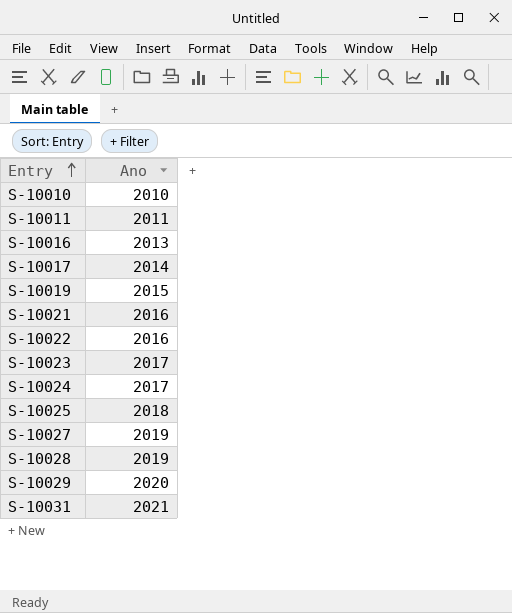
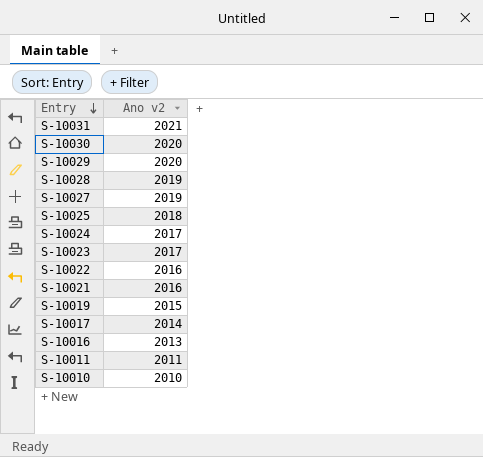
row order: Entry ascending -> Entry descending
column name: Ano -> Ano v2
row S-10030: none -> 2020

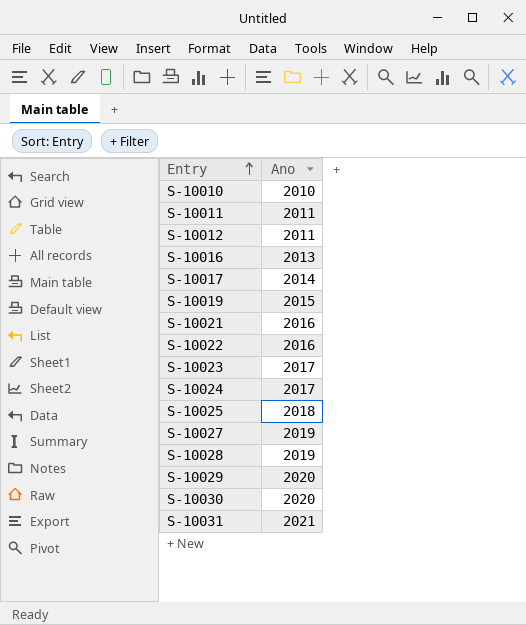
row order: Entry descending -> Entry ascending
column name: Ano v2 -> Ano
row S-10012: none -> 2011

